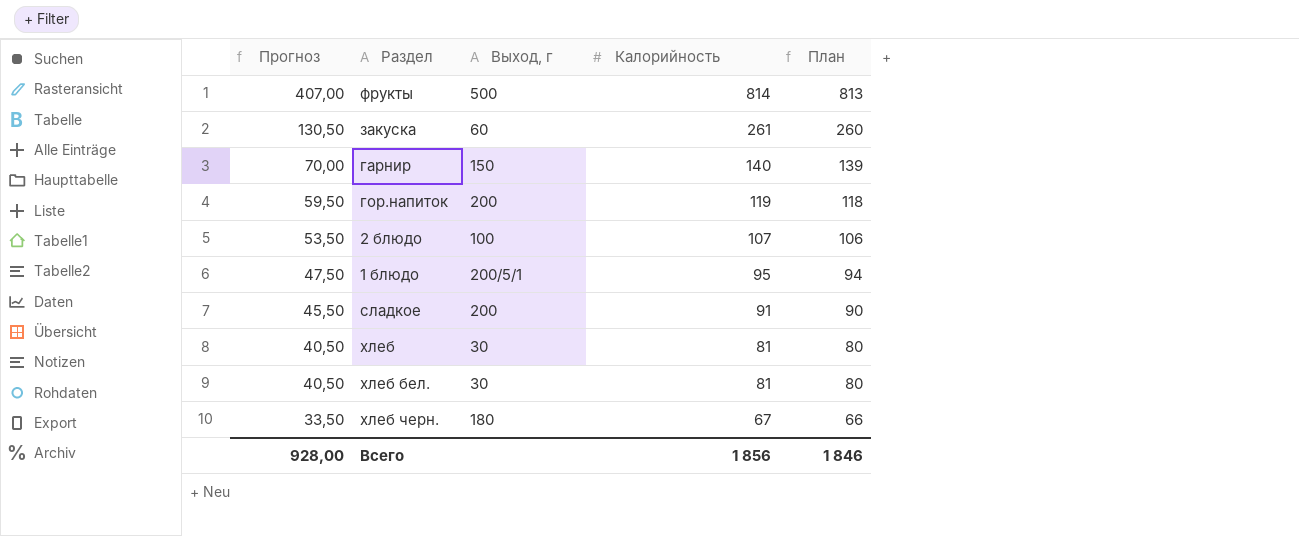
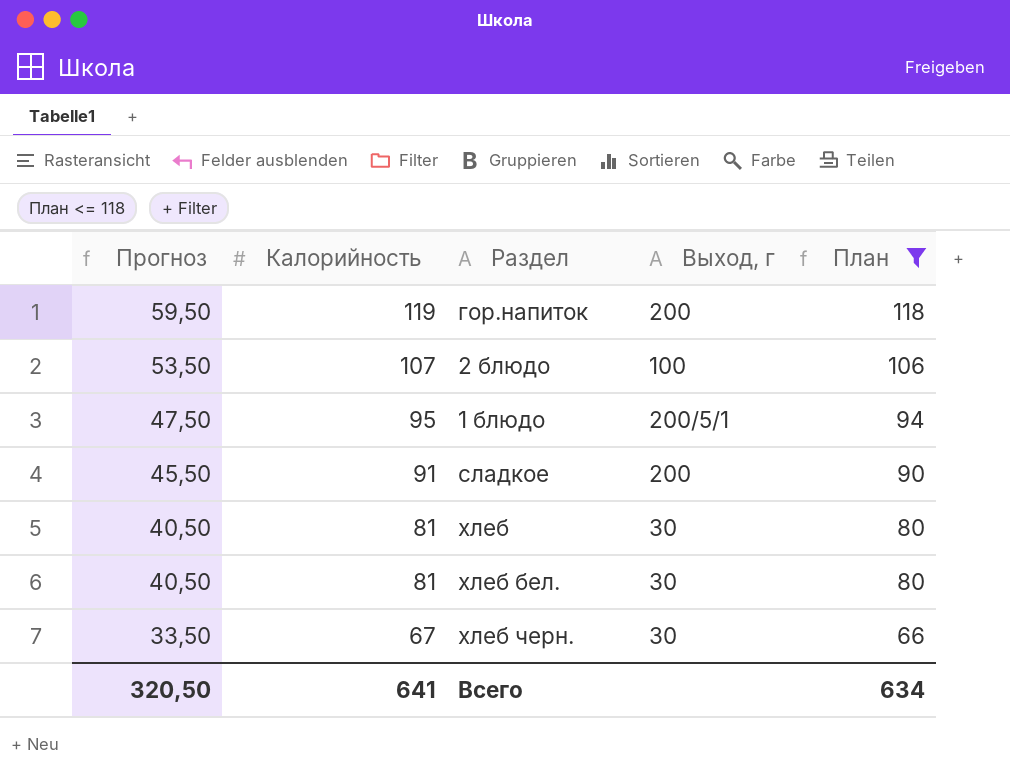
filter: none -> План <= 118
column Калорийность | position: 4 -> 2
хлеб черн. | Выход, г: 180 -> 30
Всего | Прогноз: 928,00 -> 320,50
Всего | Калорийность: 1 856 -> 641
Всего | План: 1 846 -> 634

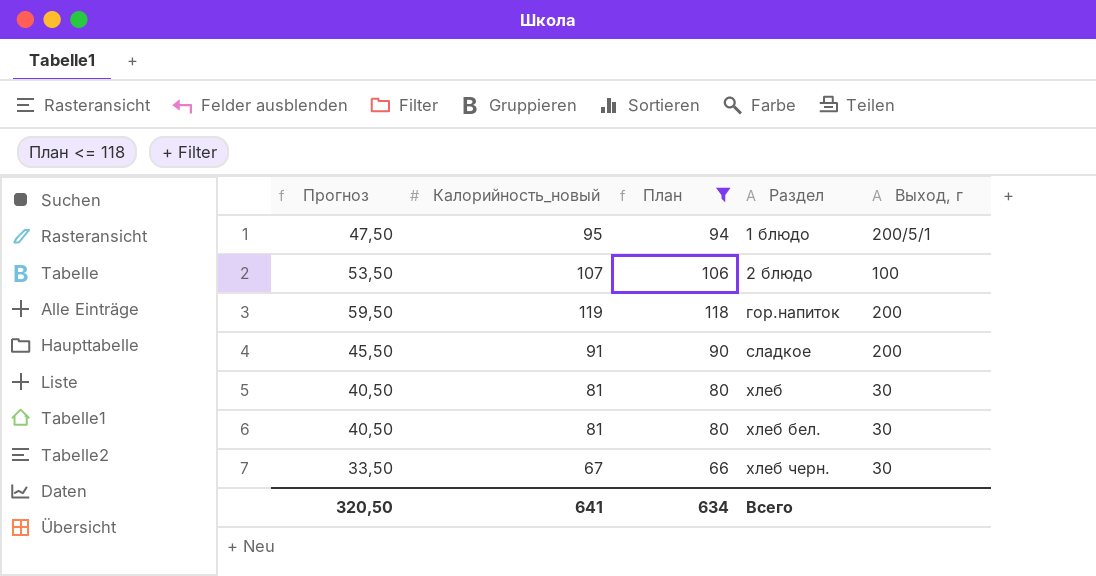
row order: Прогноз descending -> Раздел ascending
column name: Калорийность -> Калорийность_новый
column План | position: 5 -> 3

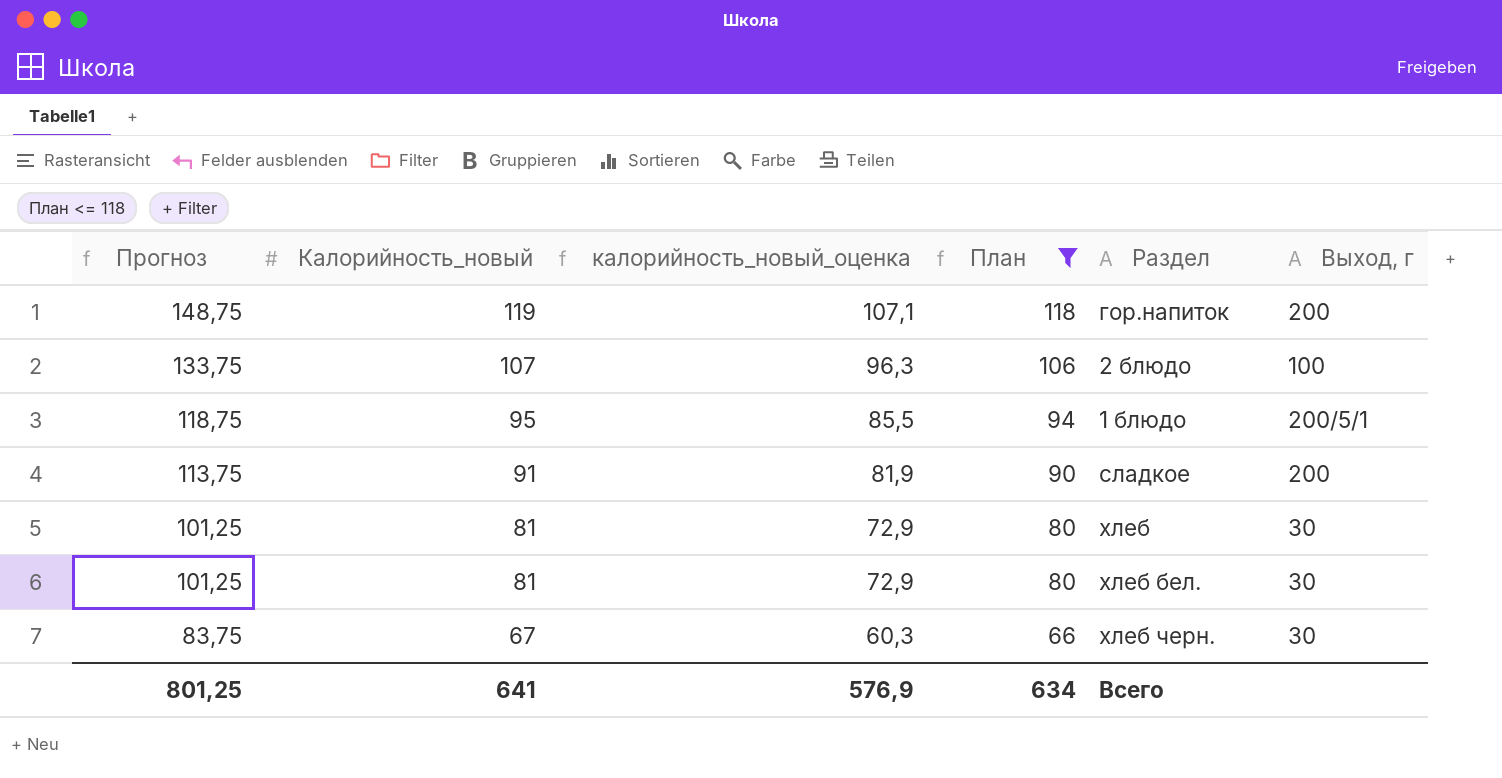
row order: Раздел ascending -> Прогноз descending
column Прогноз | formula: [Калорийность_новый] * 0,5 -> [Калорийность_новый] * 1,25
column калорийность_новый_оценка | formula: none -> [Калорийность_новый] * 0,9
Всего | Прогноз: 320,50 -> 801,25

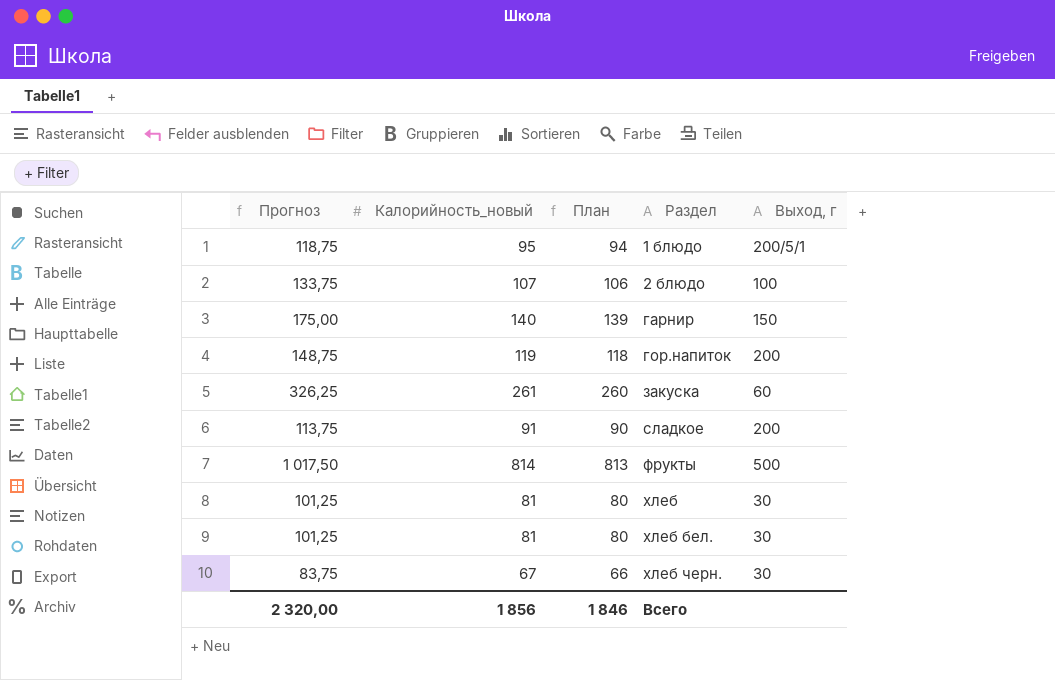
filter: План <= 118 -> none
row order: Прогноз descending -> Раздел ascending
column калорийность_новый_оценка | formula: [Калорийность_новый] * 0,9 -> none
Всего | Прогноз: 801,25 -> 2 320,00
Всего | Калорийность_новый: 641 -> 1 856
Всего | План: 634 -> 1 846

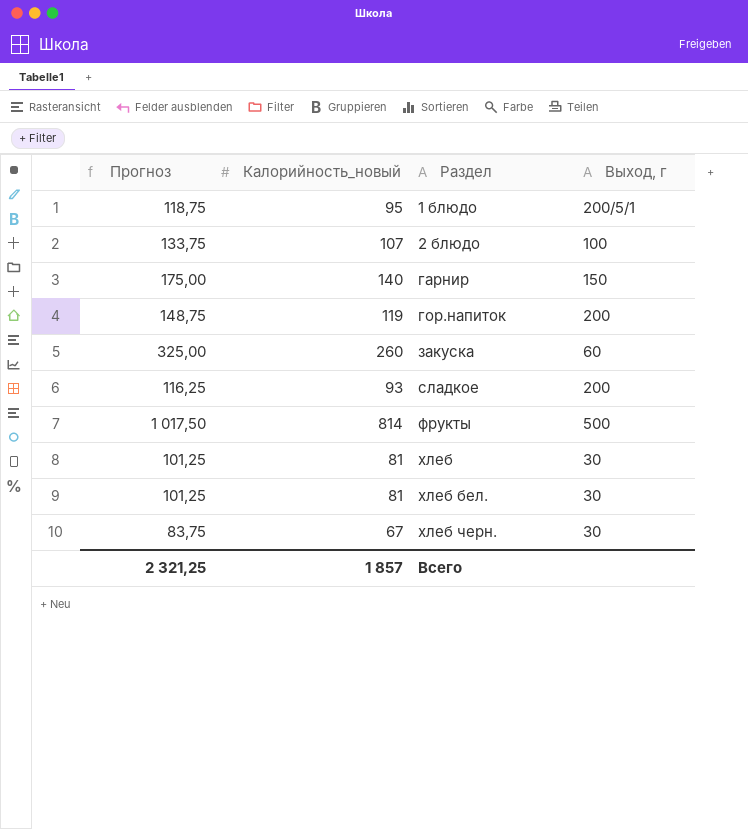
column План | formula: [Калорийность_новый] - 1 -> none
закуска | Прогноз: 326,25 -> 325,00
закуска | Калорийность_новый: 261 -> 260
сладкое | Прогноз: 113,75 -> 116,25
сладкое | Калорийность_новый: 91 -> 93
Всего | Прогноз: 2 320,00 -> 2 321,25
Всего | Калорийность_новый: 1 856 -> 1 857

